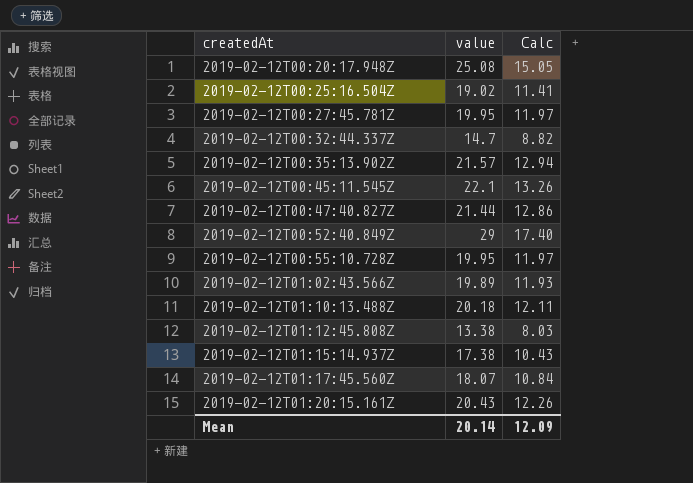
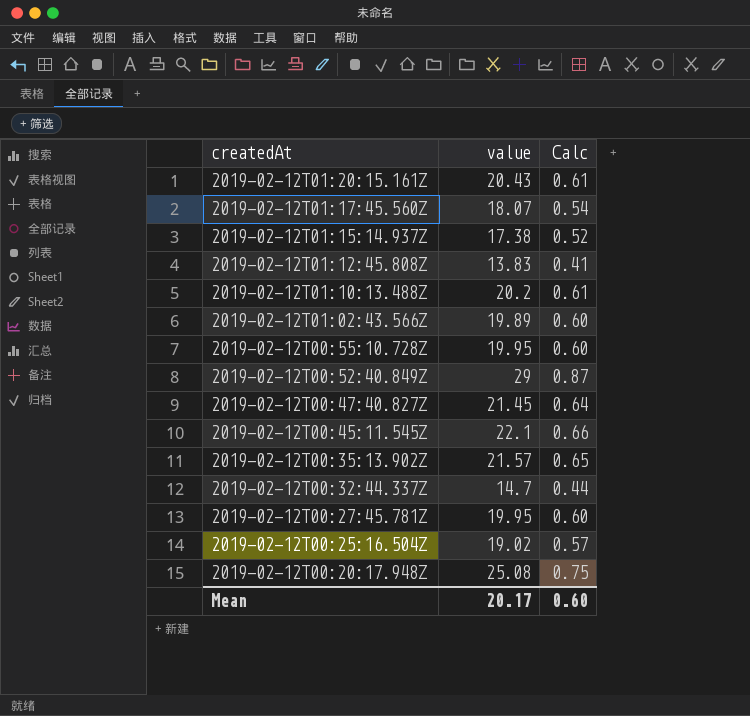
row order: createdAt ascending -> createdAt descending
column Calc | formula: [value] * 0.6 -> [value] * 0.03
2019-02-12T01:12:45.808Z | value: 13.38 -> 13.83
2019-02-12T01:10:13.488Z | value: 20.18 -> 20.2
2019-02-12T00:47:40.827Z | value: 21.44 -> 21.45
Mean | value: 20.14 -> 20.17
Mean | Calc: 12.09 -> 0.60

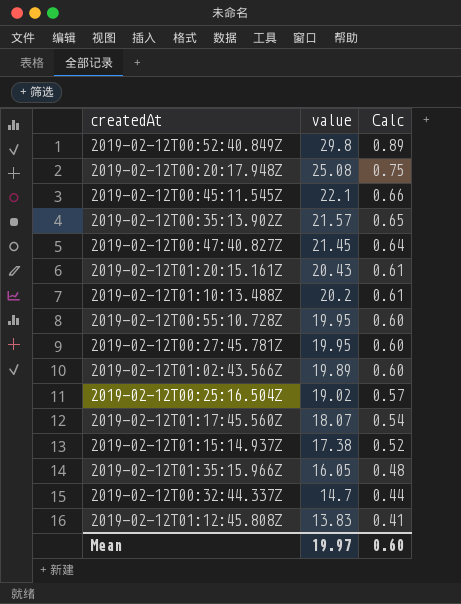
row order: createdAt descending -> value descending
2019-02-12T00:52:40.849Z | value: 29 -> 29.8
2019-02-12T00:52:40.849Z | Calc: 0.87 -> 0.89
row 2019-02-12T01:35:15.966Z: none -> 16.05 | 0.48
Mean | value: 20.17 -> 19.97

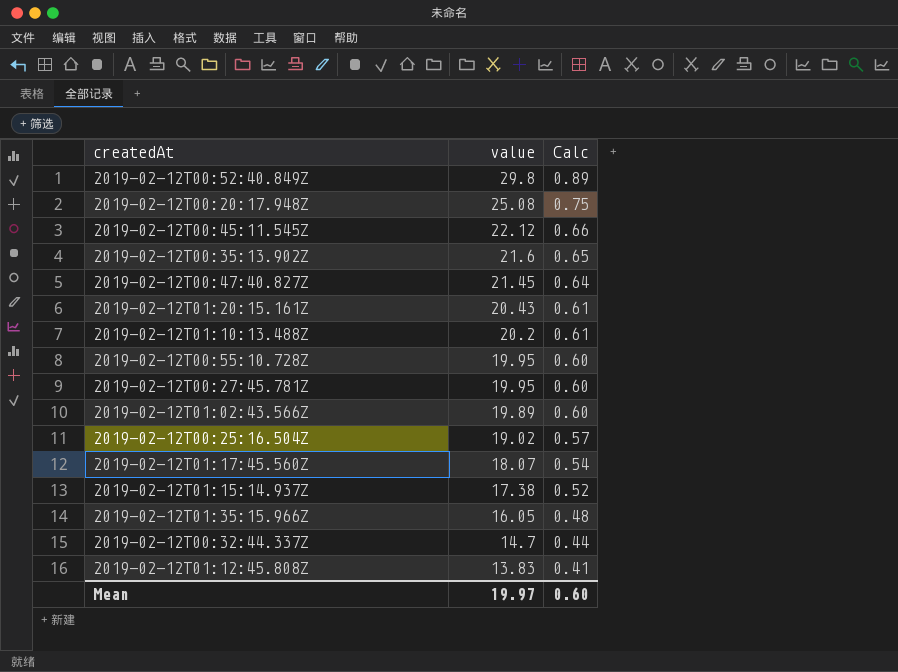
2019-02-12T00:45:11.545Z | value: 22.1 -> 22.12
2019-02-12T00:35:13.902Z | value: 21.57 -> 21.6

